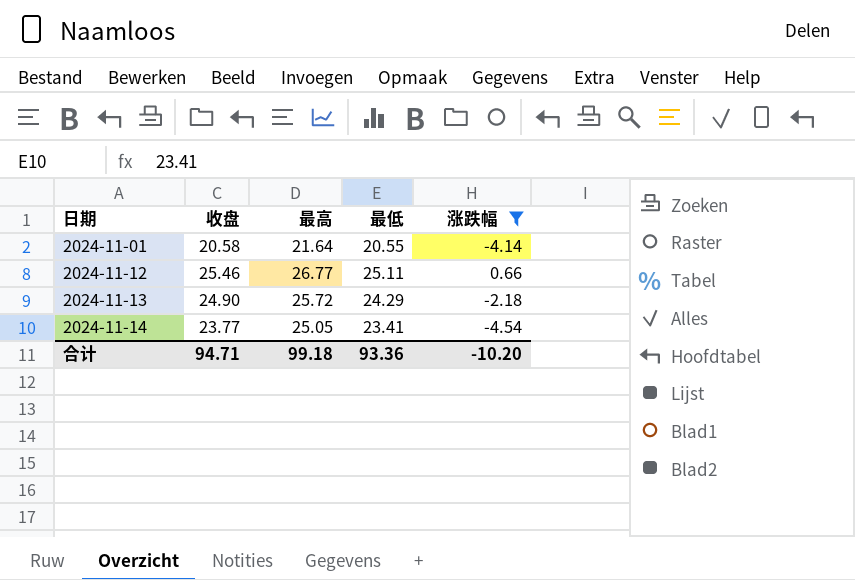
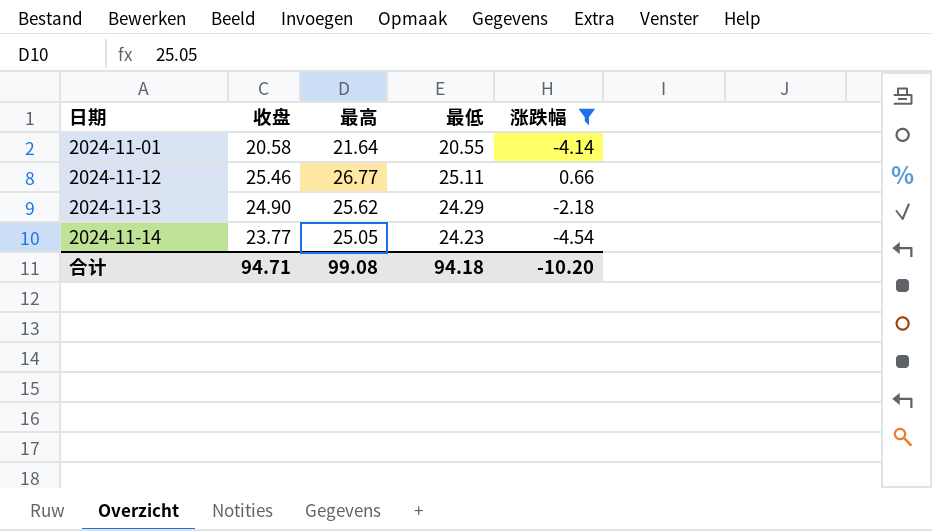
2024-11-13 | 最高: 25.72 -> 25.62
2024-11-14 | 最低: 23.41 -> 24.23
合计 | 最高: 99.18 -> 99.08
合计 | 最低: 93.36 -> 94.18

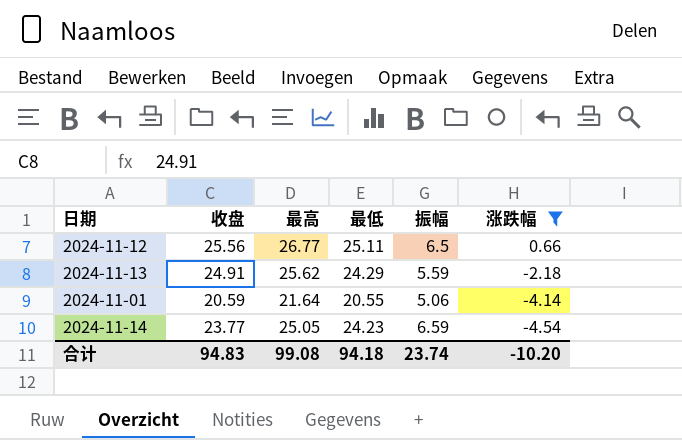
row order: 日期 ascending -> 涨跌幅 descending
column 振幅 | position: none -> 5
2024-11-12 | 收盘: 25.46 -> 25.56
2024-11-13 | 收盘: 24.90 -> 24.91
2024-11-01 | 收盘: 20.58 -> 20.59
合计 | 收盘: 94.71 -> 94.83

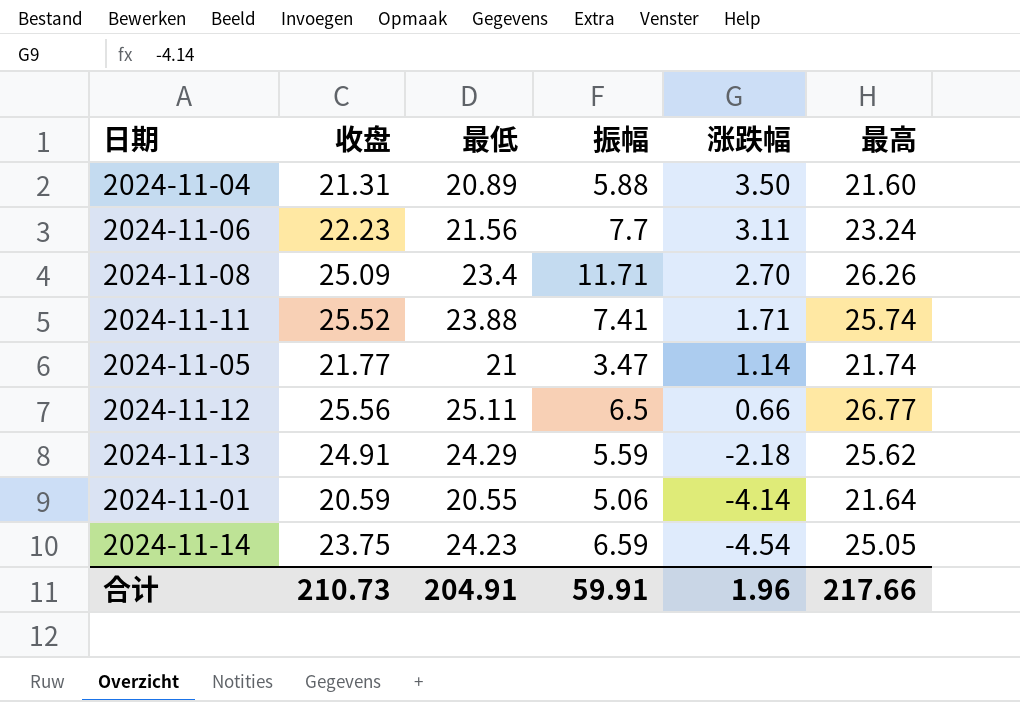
filter: 涨跌幅 <= 0.66 -> none
column 最高 | position: 3 -> 6
2024-11-14 | 收盘: 23.77 -> 23.75
合计 | 收盘: 94.83 -> 210.73
合计 | 最低: 94.18 -> 204.91
合计 | 振幅: 23.74 -> 59.91
合计 | 涨跌幅: -10.20 -> 1.96
合计 | 最高: 99.08 -> 217.66

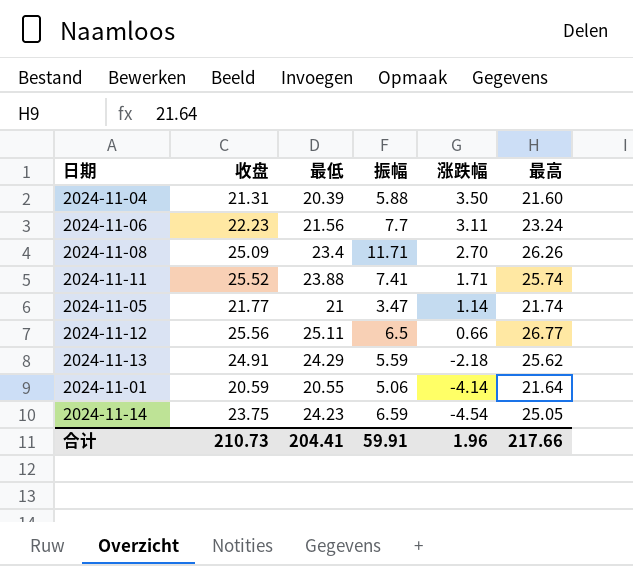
2024-11-04 | 最低: 20.89 -> 20.39
合计 | 最低: 204.91 -> 204.41

